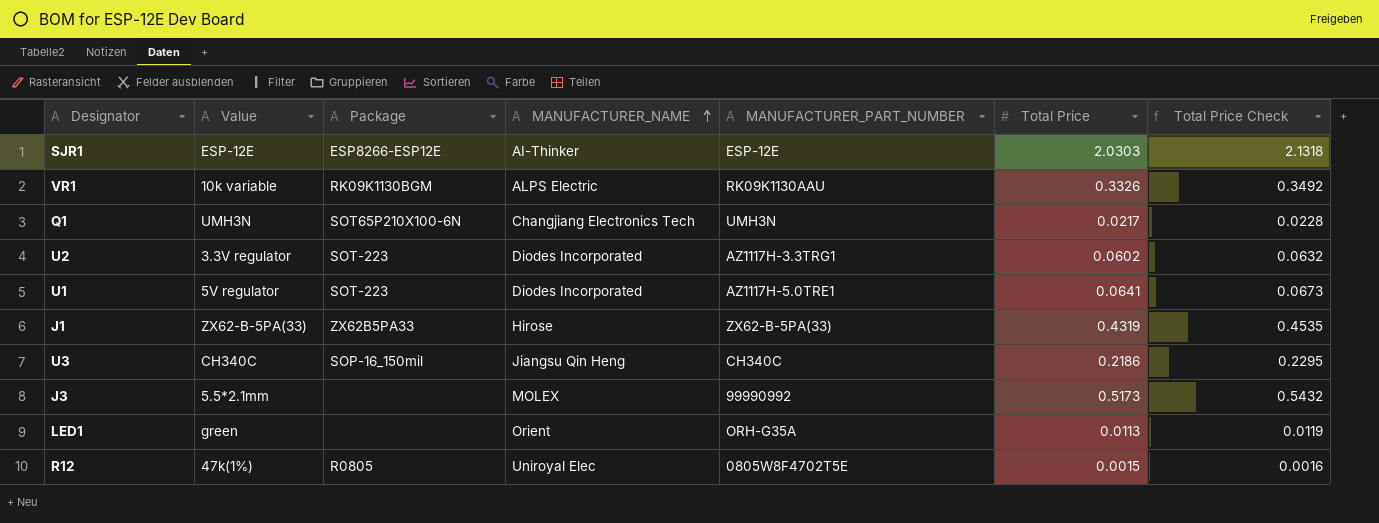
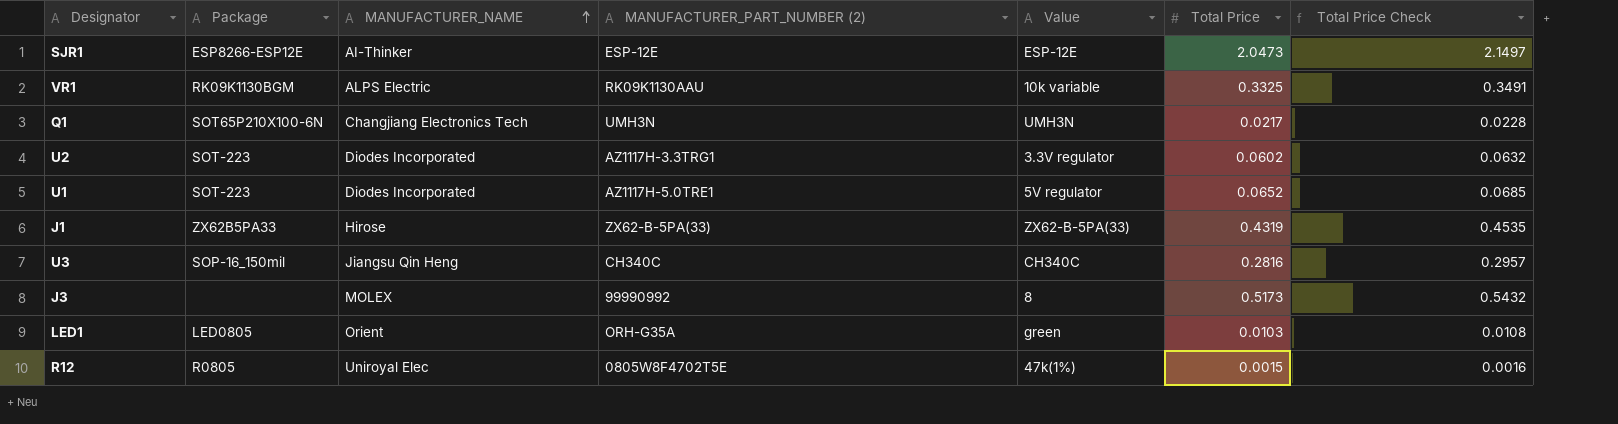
column name: MANUFACTURER_PART_NUMBER -> MANUFACTURER_PART_NUMBER (2)
column Value | position: 2 -> 5
SJR1 | Total Price: 2.0303 -> 2.0473
SJR1 | Total Price Check: 2.1318 -> 2.1497
VR1 | Total Price: 0.3326 -> 0.3325
VR1 | Total Price Check: 0.3492 -> 0.3491
U1 | Total Price: 0.0641 -> 0.0652
U1 | Total Price Check: 0.0673 -> 0.0685
U3 | Total Price: 0.2186 -> 0.2816
U3 | Total Price Check: 0.2295 -> 0.2957
J3 | Value: 5.5*2.1mm -> 8
LED1 | Package: none -> LED0805
LED1 | Total Price: 0.0113 -> 0.0103
LED1 | Total Price Check: 0.0119 -> 0.0108

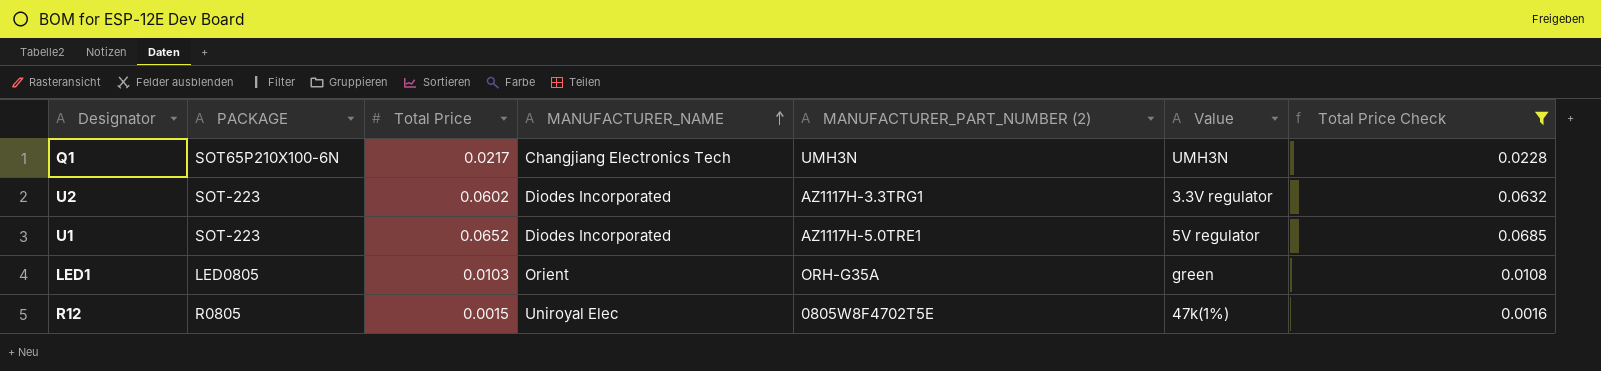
filter: none -> Total Price Check <= 0.0685
column name: Package -> PACKAGE
column Total Price | position: 6 -> 3

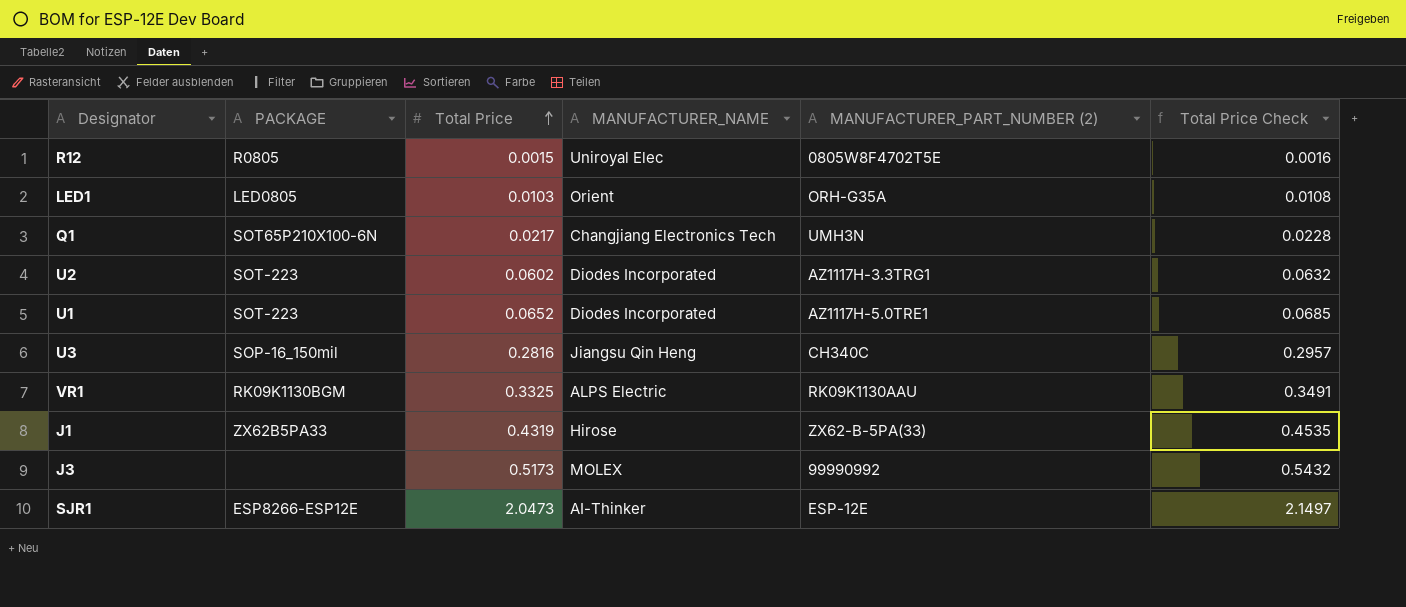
filter: Total Price Check <= 0.0685 -> none
row order: MANUFACTURER_NAME ascending -> Total Price ascending
column Value | position: 6 -> none

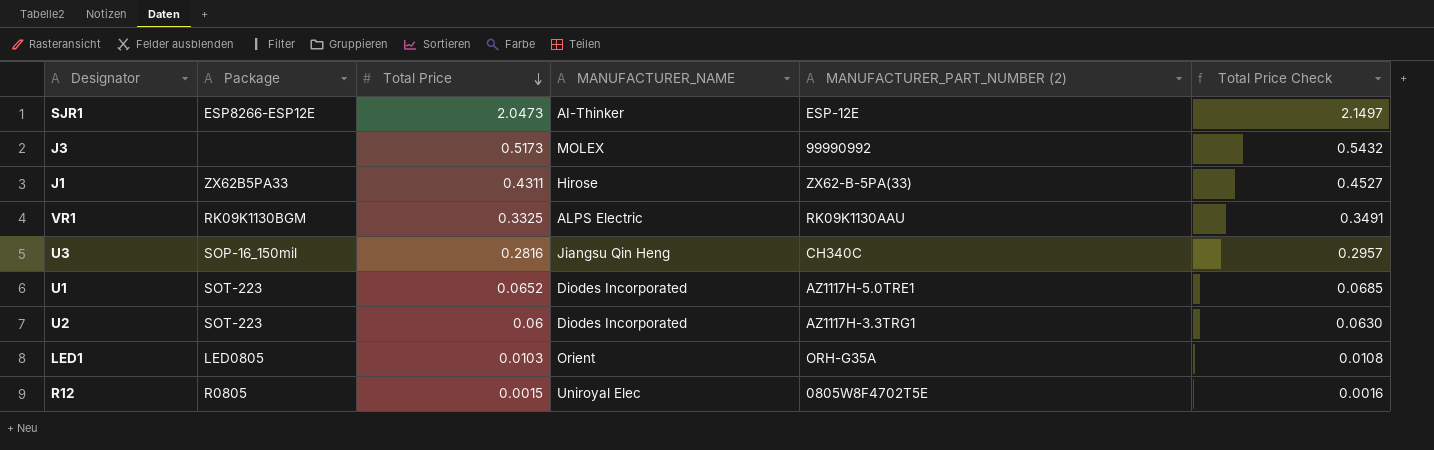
row order: Total Price ascending -> Total Price descending
column name: PACKAGE -> Package
row Q1: SOT65P210X100-6N | 0.0217 | Changjiang Electronics Tech | UMH3N | 0.0228 -> none
J1 | Total Price: 0.4319 -> 0.4311
J1 | Total Price Check: 0.4535 -> 0.4527
U2 | Total Price: 0.0602 -> 0.06
U2 | Total Price Check: 0.0632 -> 0.0630

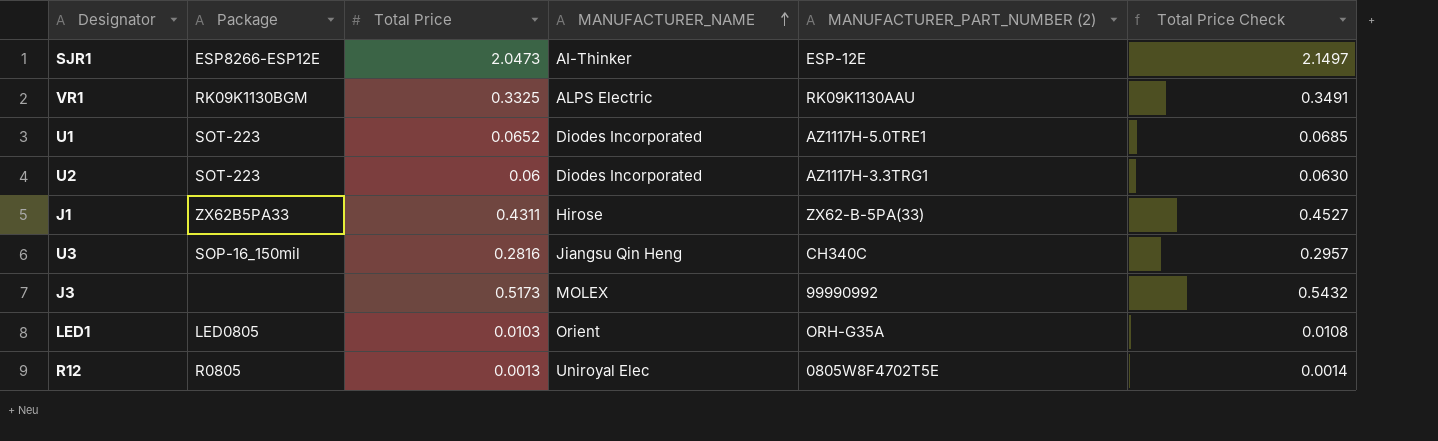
row order: Total Price descending -> MANUFACTURER_NAME ascending
R12 | Total Price: 0.0015 -> 0.0013
R12 | Total Price Check: 0.0016 -> 0.0014

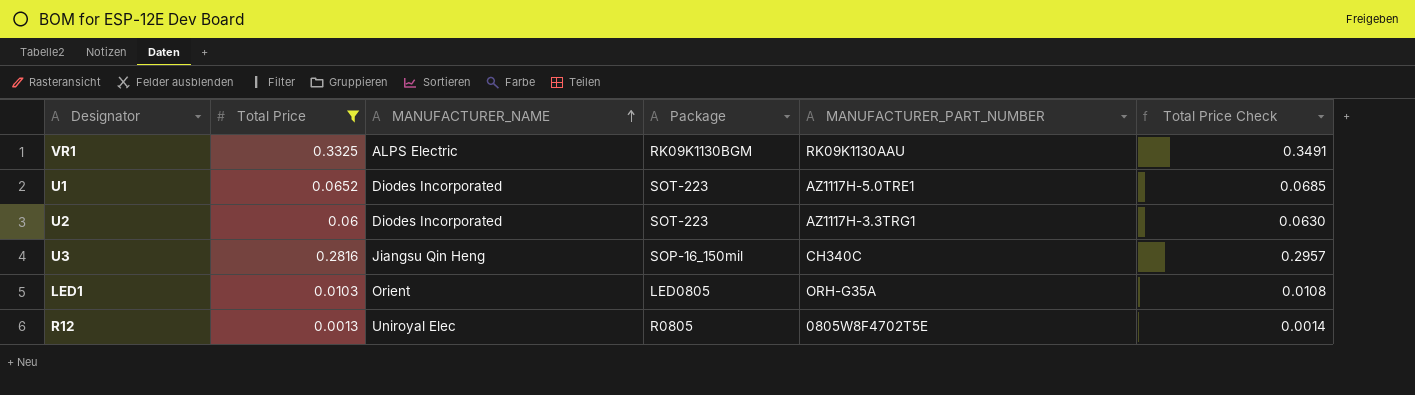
filter: none -> Total Price <= 0.3325
column Package | position: 2 -> 4
column name: MANUFACTURER_PART_NUMBER (2) -> MANUFACTURER_PART_NUMBER

